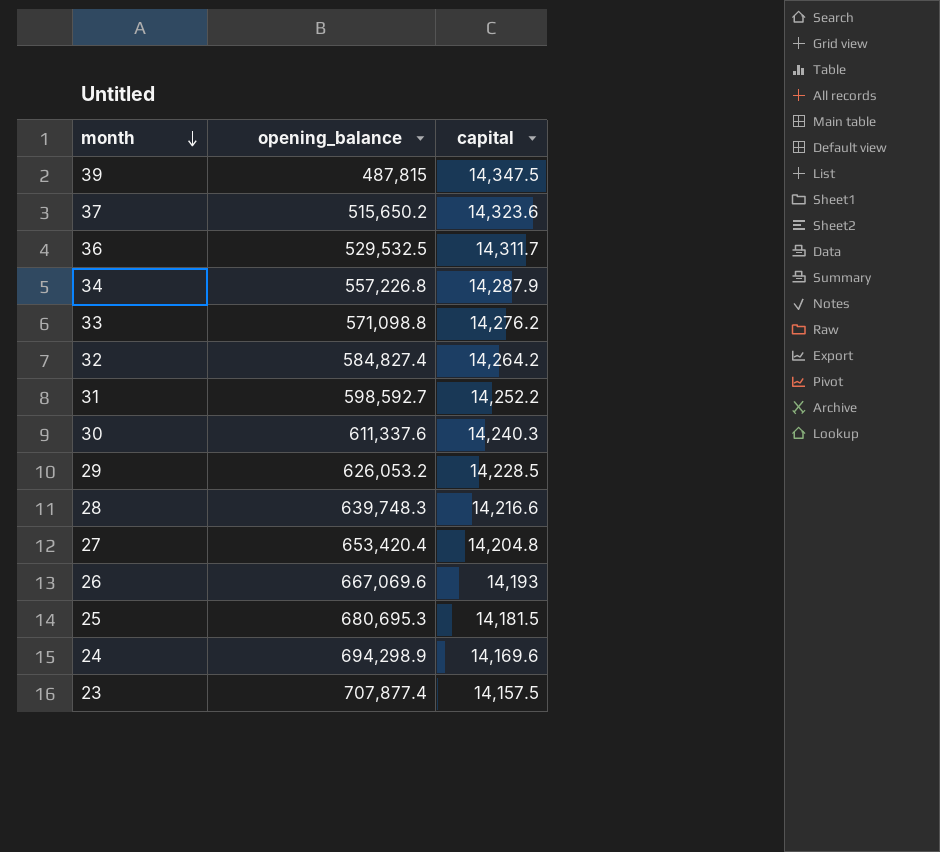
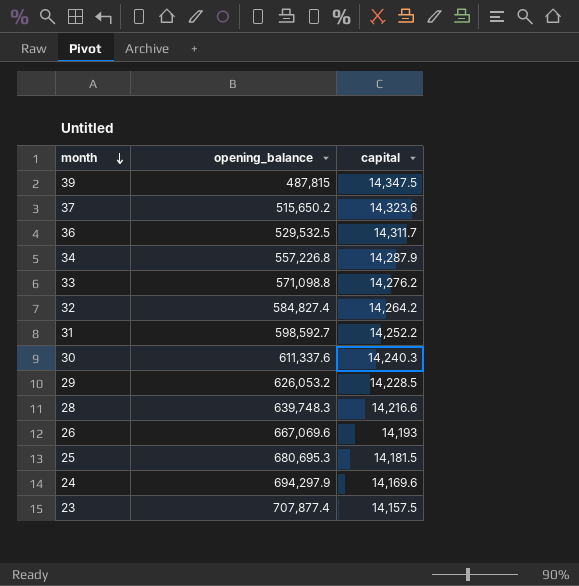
row 27: 653,420.4 | 14,204.8 -> none
24 | opening_balance: 694,298.9 -> 694,297.9

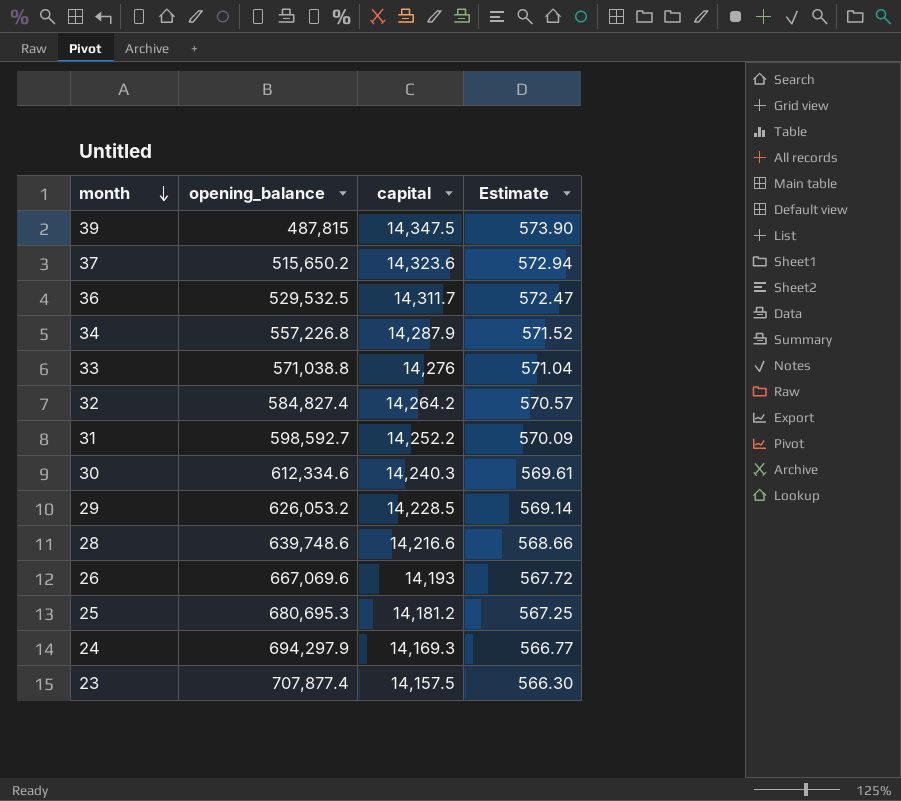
column Estimate | formula: none -> [capital] * 0.04
33 | opening_balance: 571,098.8 -> 571,038.8
33 | capital: 14,276.2 -> 14,276
30 | opening_balance: 611,337.6 -> 612,334.6
28 | opening_balance: 639,748.3 -> 639,748.6
25 | capital: 14,181.5 -> 14,181.2
24 | capital: 14,169.6 -> 14,169.3

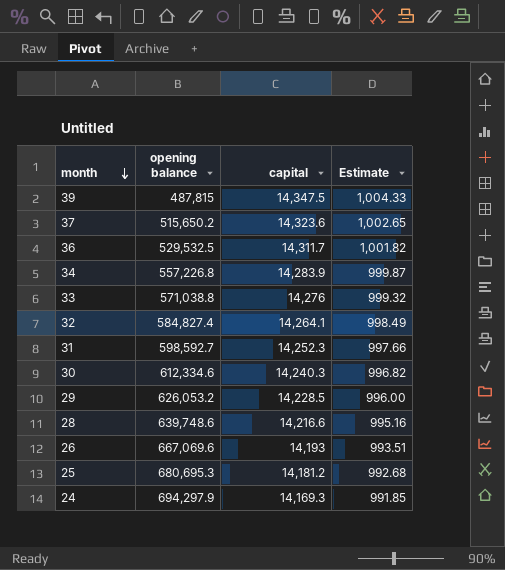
column name: opening_balance -> opening balance
column Estimate | formula: [capital] * 0.04 -> [capital] * 0.07
row 23: 707,877.4 | 14,157.5 | 566.30 -> none
34 | capital: 14,287.9 -> 14,283.9
32 | capital: 14,264.2 -> 14,264.1
31 | capital: 14,252.2 -> 14,252.3

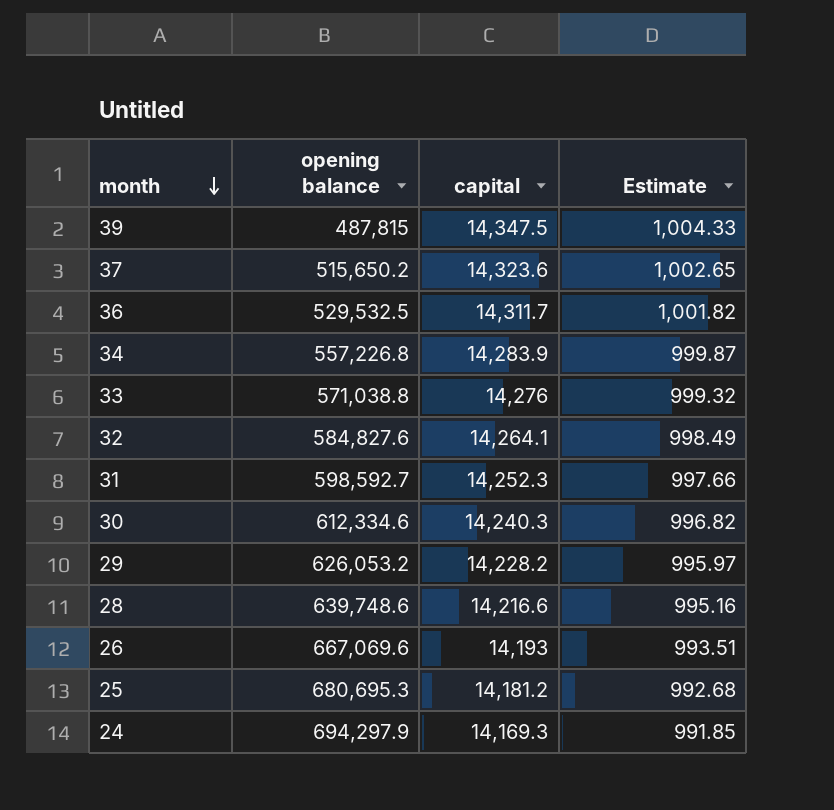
32 | opening balance: 584,827.4 -> 584,827.6
29 | capital: 14,228.5 -> 14,228.2
29 | Estimate: 996.00 -> 995.97

